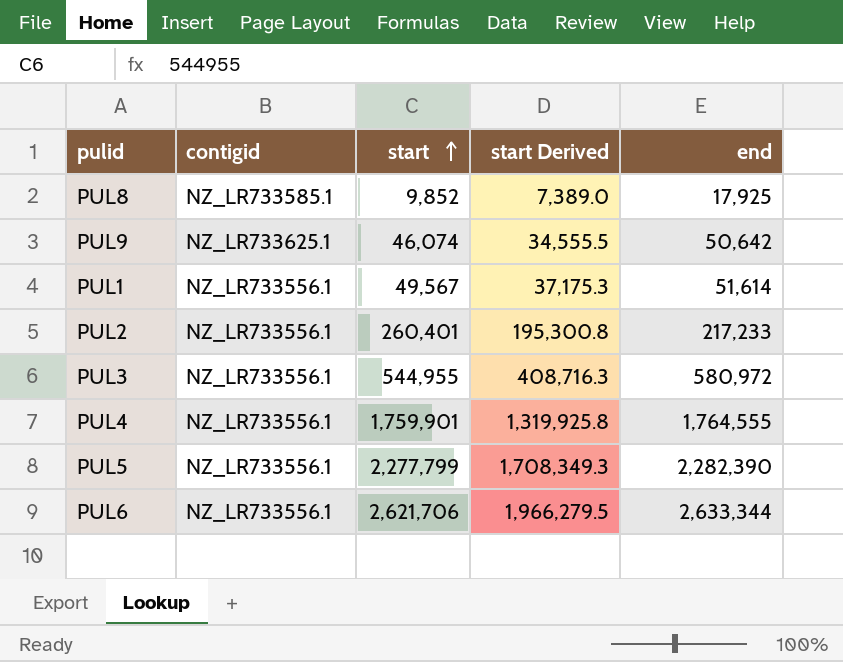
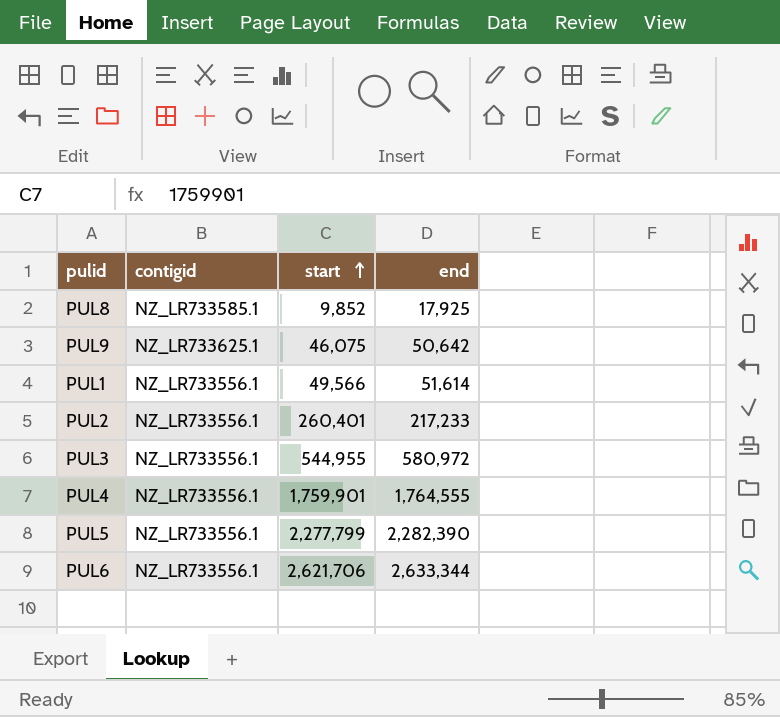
column start Derived | formula: [start] * 0.75 -> none
PUL9 | start: 46,074 -> 46,075
PUL1 | start: 49,567 -> 49,566

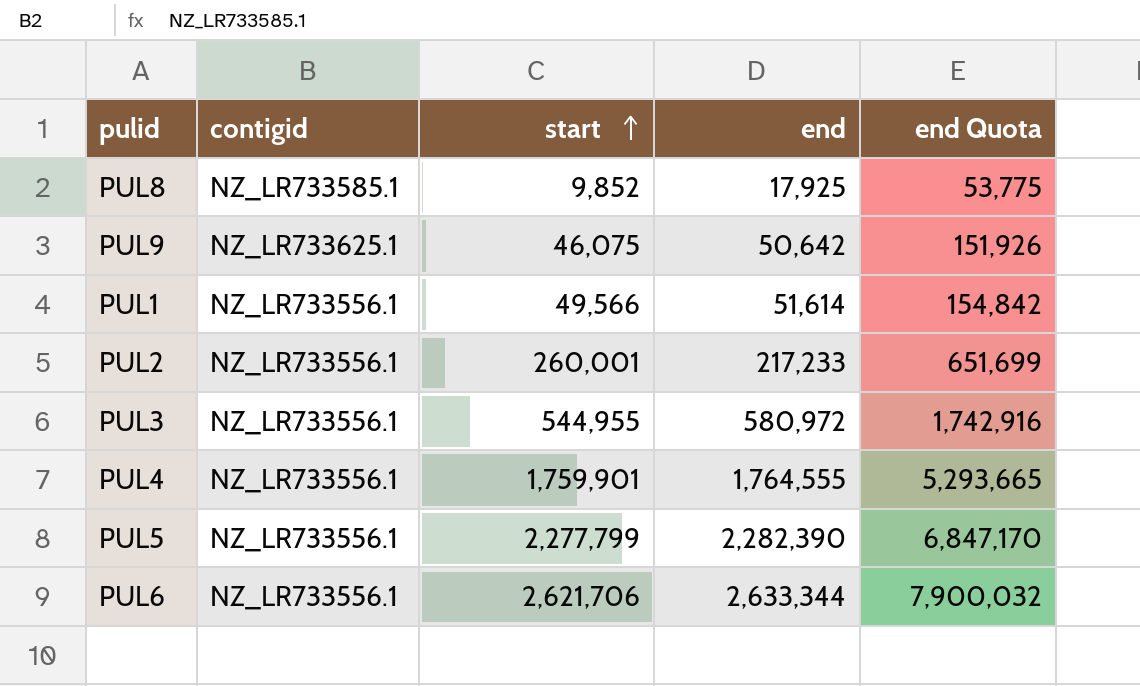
column end Quota | formula: none -> [end] * 3
PUL2 | start: 260,401 -> 260,001

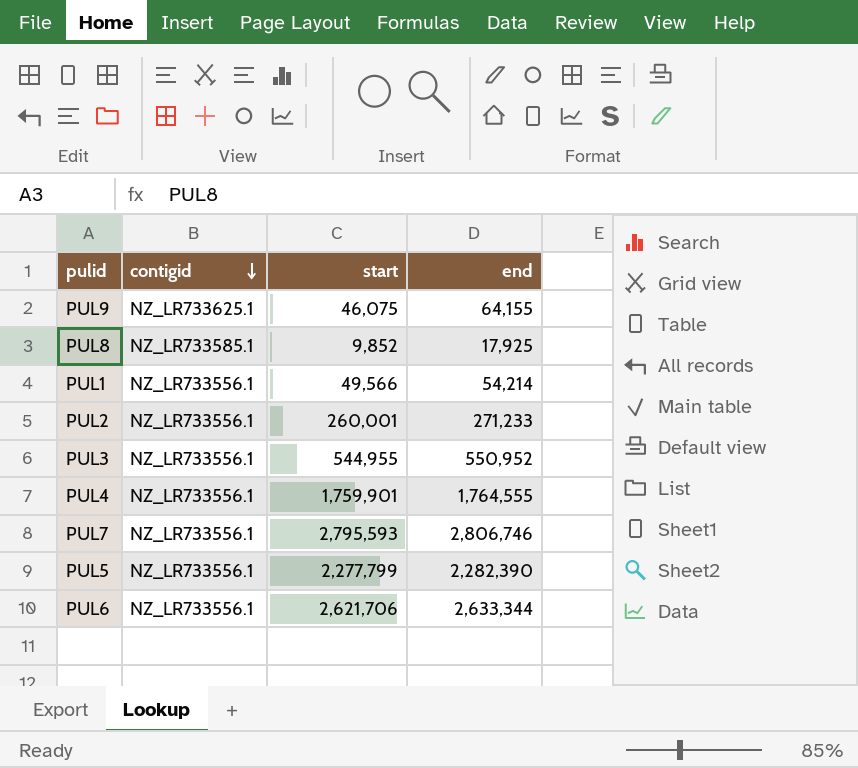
row order: start ascending -> contigid descending
column end Quota | formula: [end] * 3 -> none
PUL9 | end: 50,642 -> 64,155
PUL1 | end: 51,614 -> 54,214
PUL2 | end: 217,233 -> 271,233
PUL3 | end: 580,972 -> 550,952
row PUL7: none -> NZ_LR733556.1 | 2,795,593 | 2,806,746

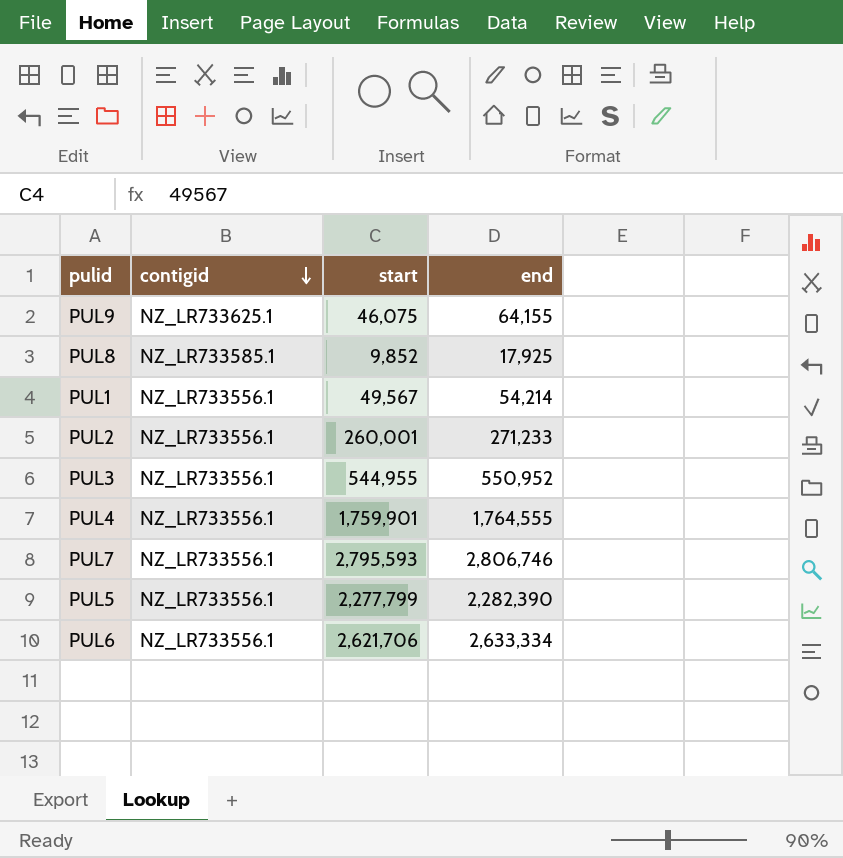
PUL1 | start: 49,566 -> 49,567
PUL6 | end: 2,633,344 -> 2,633,334

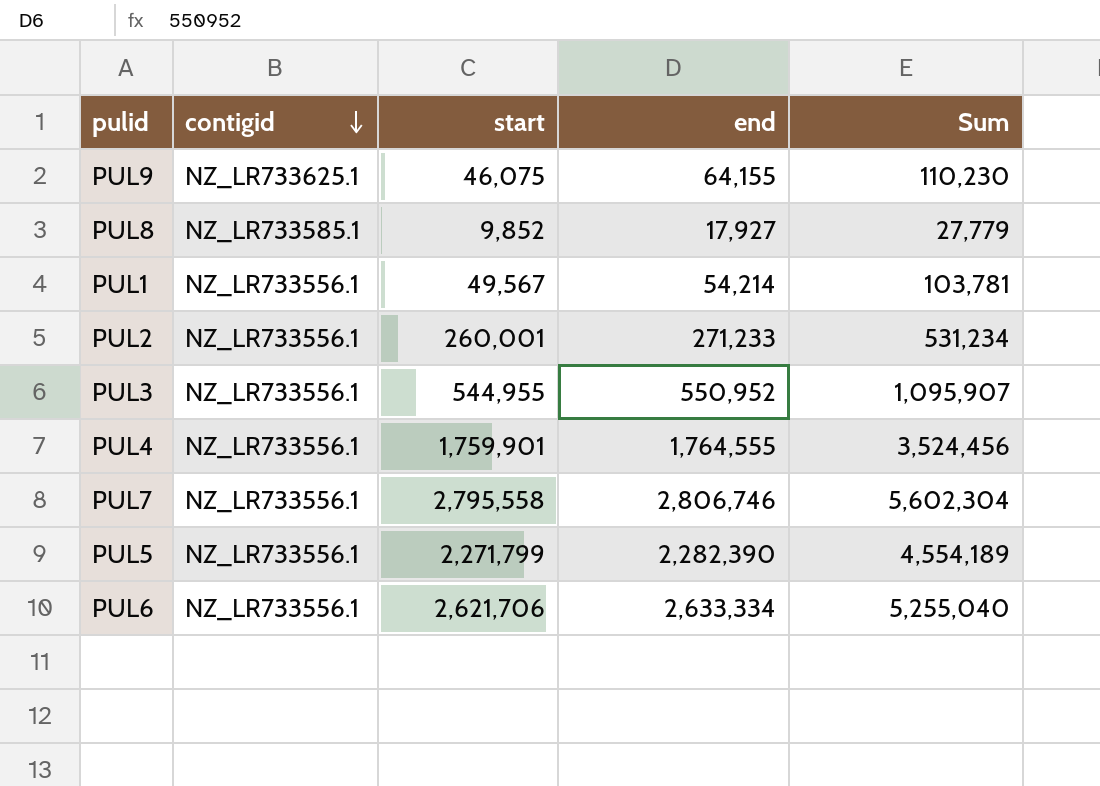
column Sum | formula: none -> [start] + [end]
PUL8 | end: 17,925 -> 17,927
PUL7 | start: 2,795,593 -> 2,795,558
PUL5 | start: 2,277,799 -> 2,271,799

